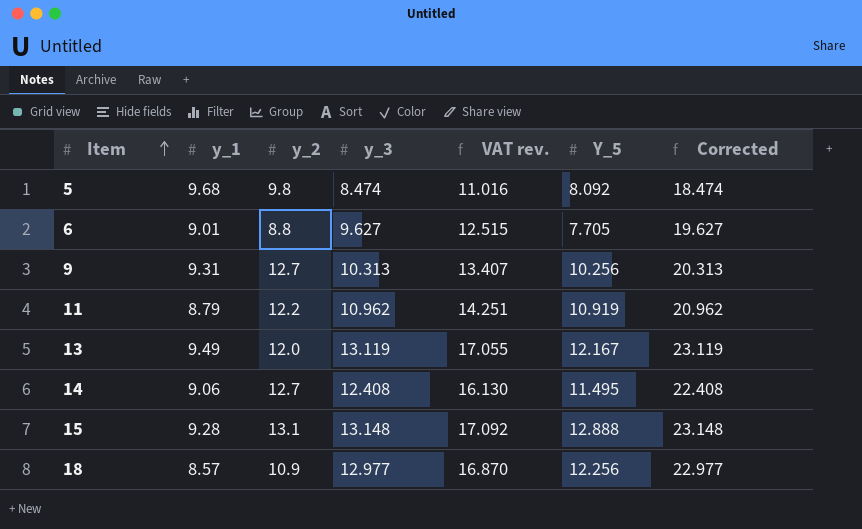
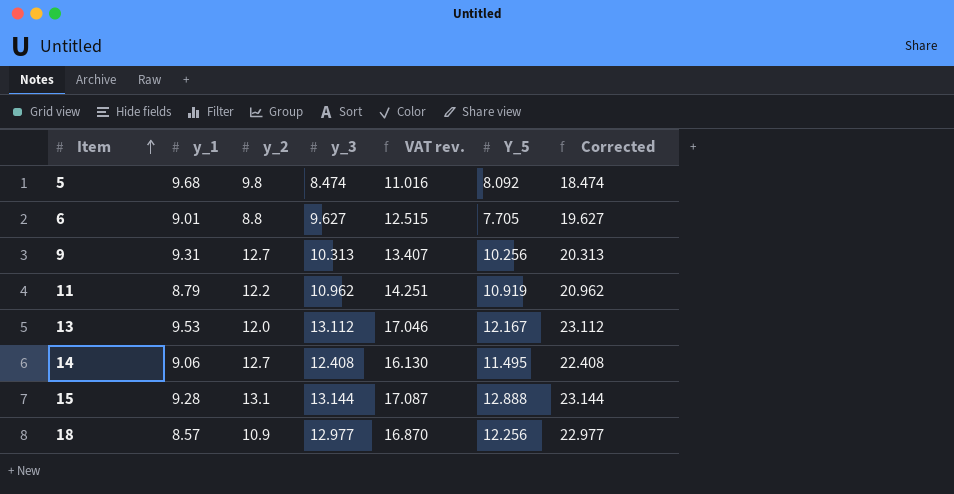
13 | y_1: 9.49 -> 9.53
13 | y_3: 13.119 -> 13.112
13 | VAT rev.: 17.055 -> 17.046
13 | Corrected: 23.119 -> 23.112
15 | y_3: 13.148 -> 13.144
15 | VAT rev.: 17.092 -> 17.087
15 | Corrected: 23.148 -> 23.144

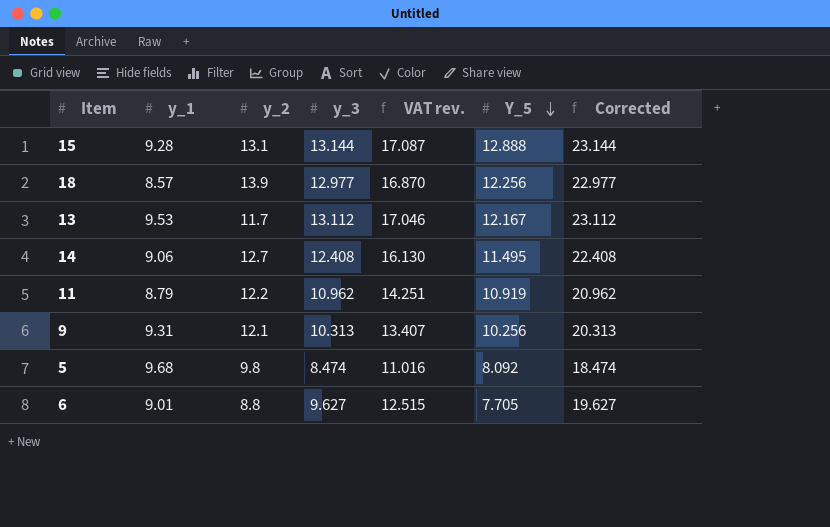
row order: Item ascending -> Y_5 descending
18 | y_2: 10.9 -> 13.9
13 | y_2: 12.0 -> 11.7
9 | y_2: 12.7 -> 12.1

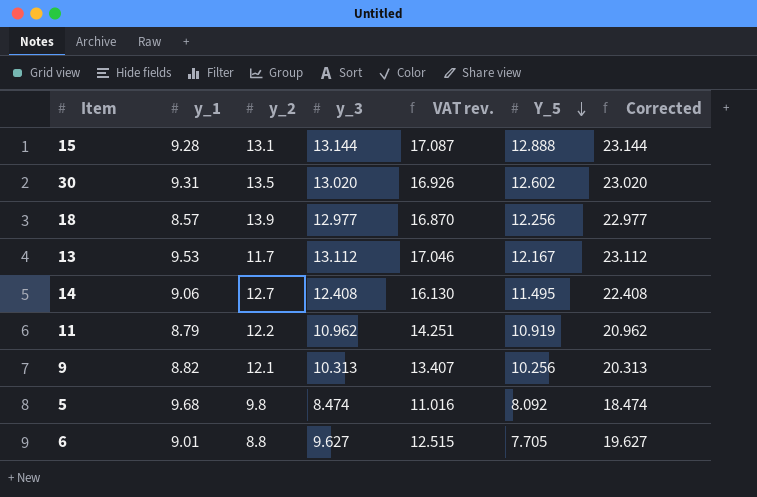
row 30: none -> 9.31 | 13.5 | 13.020 | 16.926 | 12.602 | 23.020
9 | y_1: 9.31 -> 8.82

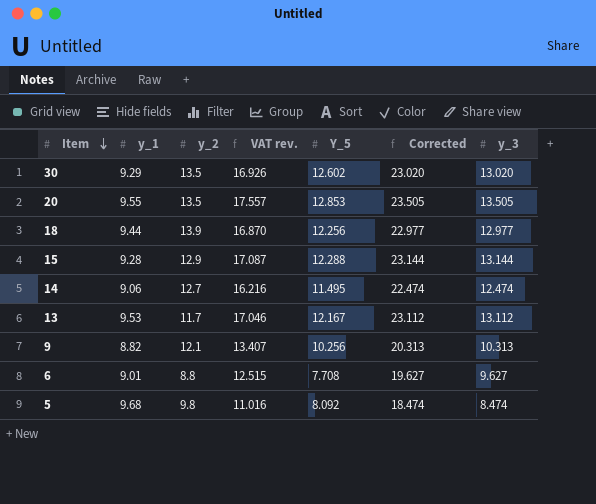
row order: Y_5 descending -> Item descending
column y_3 | position: 4 -> 7
row 11: 8.79 | 12.2 | 10.962 | 14.251 | 10.919 | 20.962 -> none
30 | y_1: 9.31 -> 9.29
row 20: none -> 9.55 | 13.5 | 17.557 | 12.853 | 23.505 | 13.505
18 | y_1: 8.57 -> 9.44
15 | y_2: 13.1 -> 12.9
15 | Y_5: 12.888 -> 12.288
14 | VAT rev.: 16.130 -> 16.216
14 | Corrected: 22.408 -> 22.474
14 | y_3: 12.408 -> 12.474
6 | Y_5: 7.705 -> 7.708

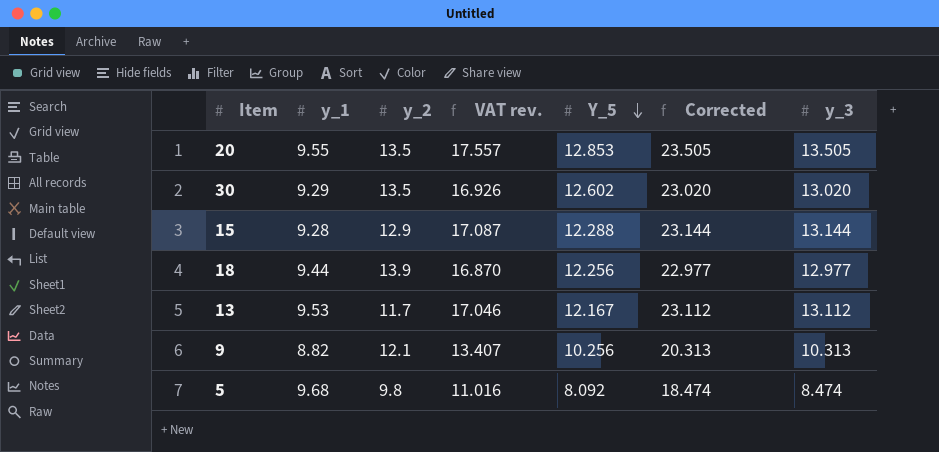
row order: Item descending -> Y_5 descending
row 14: 9.06 | 12.7 | 16.216 | 11.495 | 22.474 | 12.474 -> none
row 6: 9.01 | 8.8 | 12.515 | 7.708 | 19.627 | 9.627 -> none

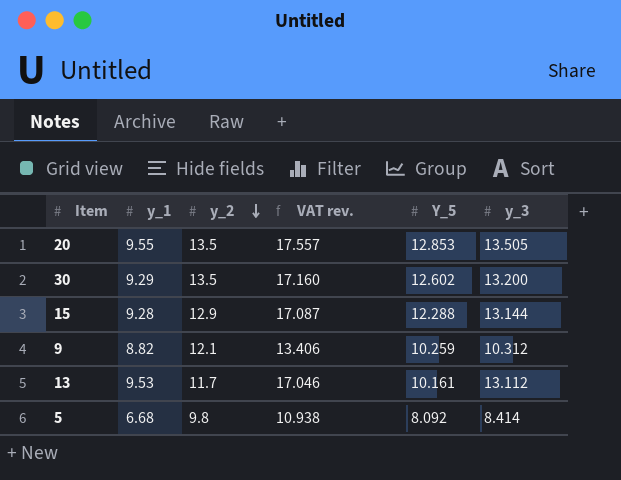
row order: Y_5 descending -> y_2 descending
column Corrected | formula: [y_3] + 10 -> none
row 18: 9.44 | 13.9 | 16.870 | 12.256 | 22.977 | 12.977 -> none
30 | VAT rev.: 16.926 -> 17.160
30 | y_3: 13.020 -> 13.200
9 | VAT rev.: 13.407 -> 13.406
9 | Y_5: 10.256 -> 10.259
9 | y_3: 10.313 -> 10.312
13 | Y_5: 12.167 -> 10.161
5 | y_1: 9.68 -> 6.68
5 | VAT rev.: 11.016 -> 10.938
5 | y_3: 8.474 -> 8.414

